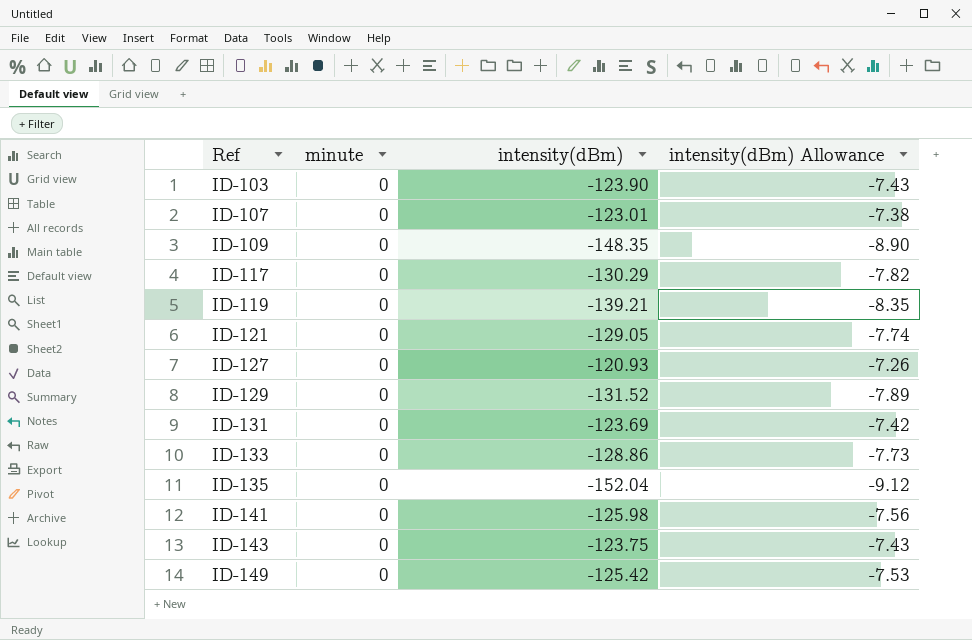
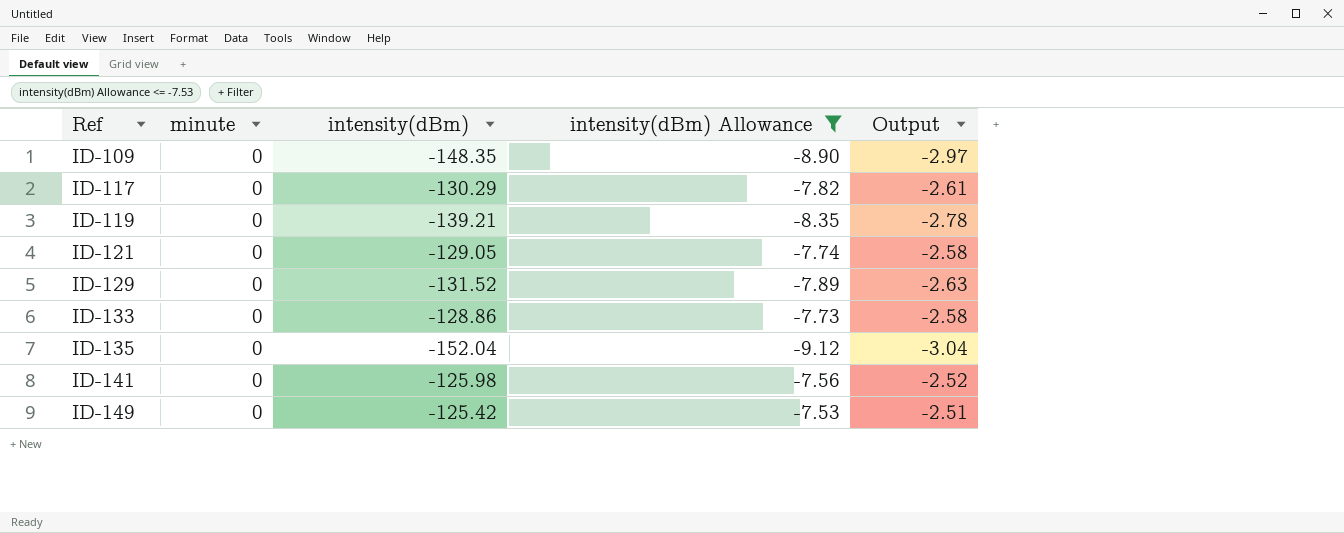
filter: none -> intensity(dBm) Allowance <= -7.53
column Output | formula: none -> [intensity(dBm)] * 0.02

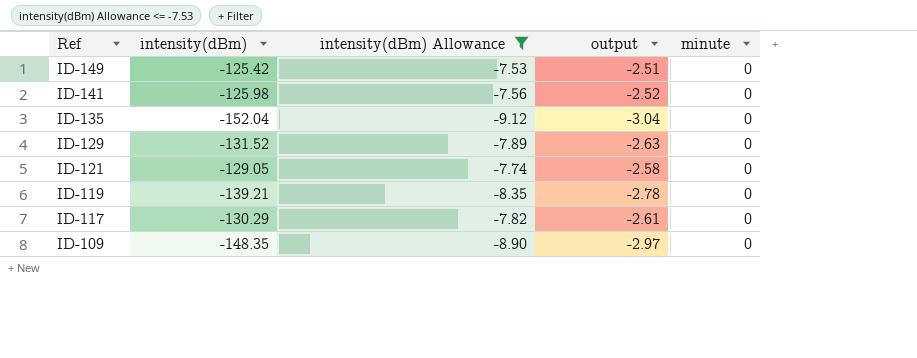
row order: Ref ascending -> Ref descending
column name: Output -> output
column minute | position: 2 -> 5
row ID-133: 0 | -128.86 | -7.73 | -2.58 -> none

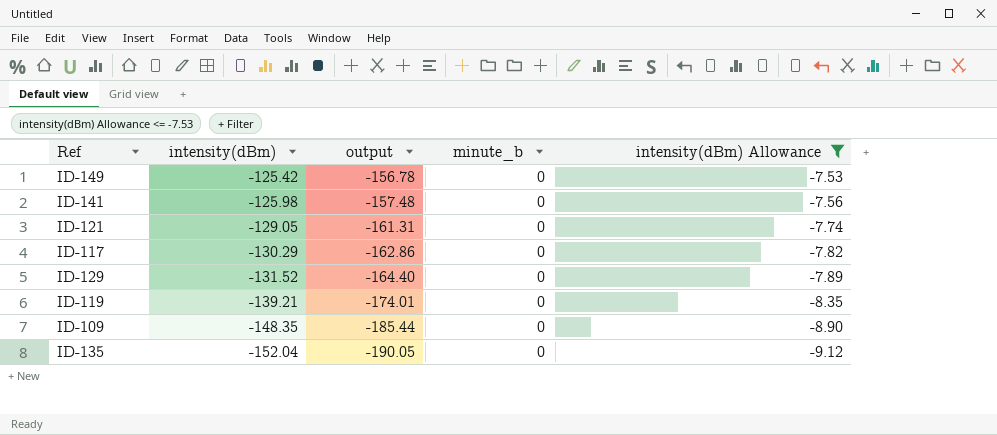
row order: Ref descending -> intensity(dBm) descending
column output | formula: [intensity(dBm)] * 0.02 -> [intensity(dBm)] * 1.25
column name: minute -> minute_b
column intensity(dBm) Allowance | position: 3 -> 5

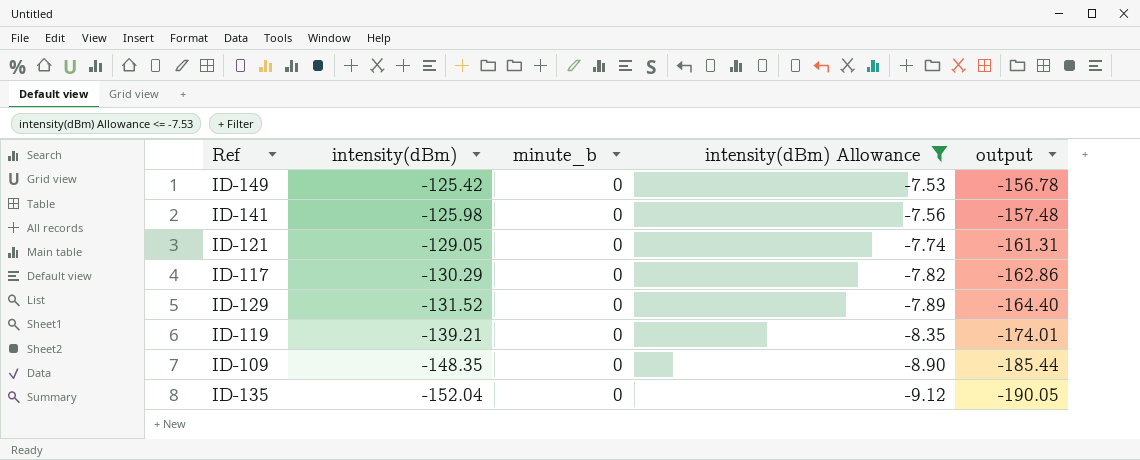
column output | position: 3 -> 5

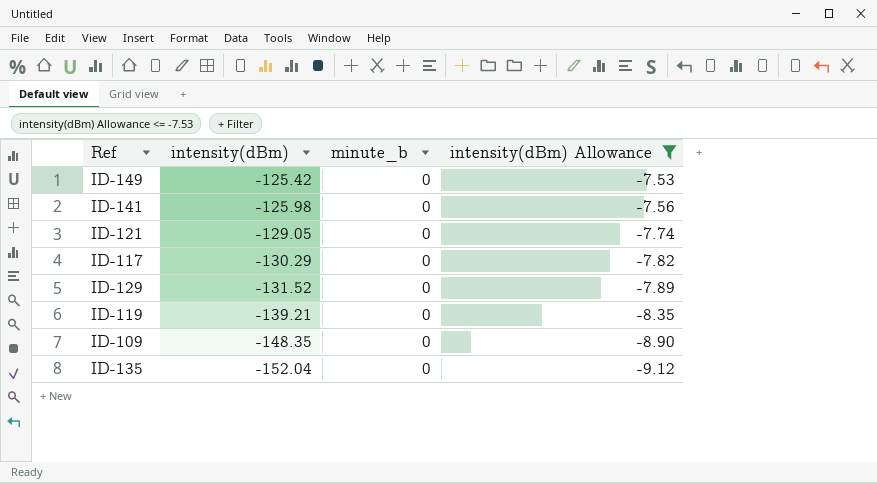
column output | formula: [intensity(dBm)] * 1.25 -> none

